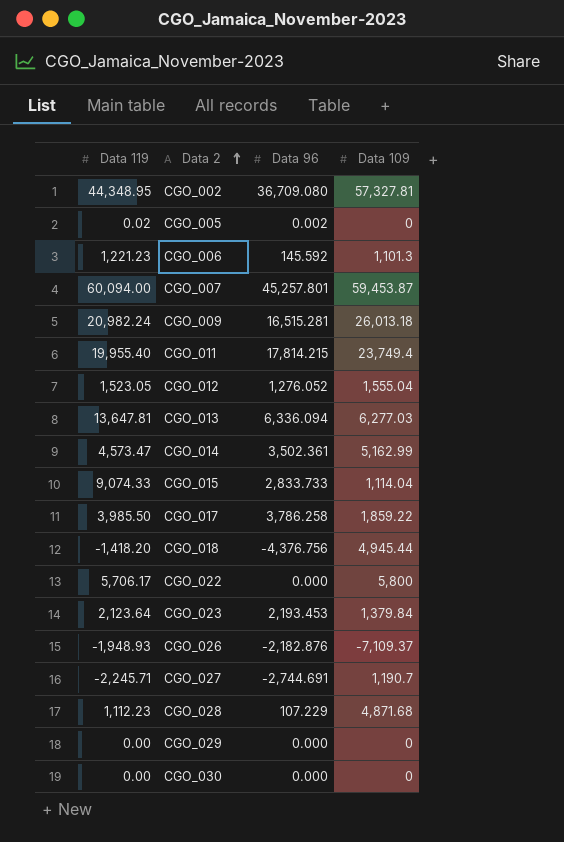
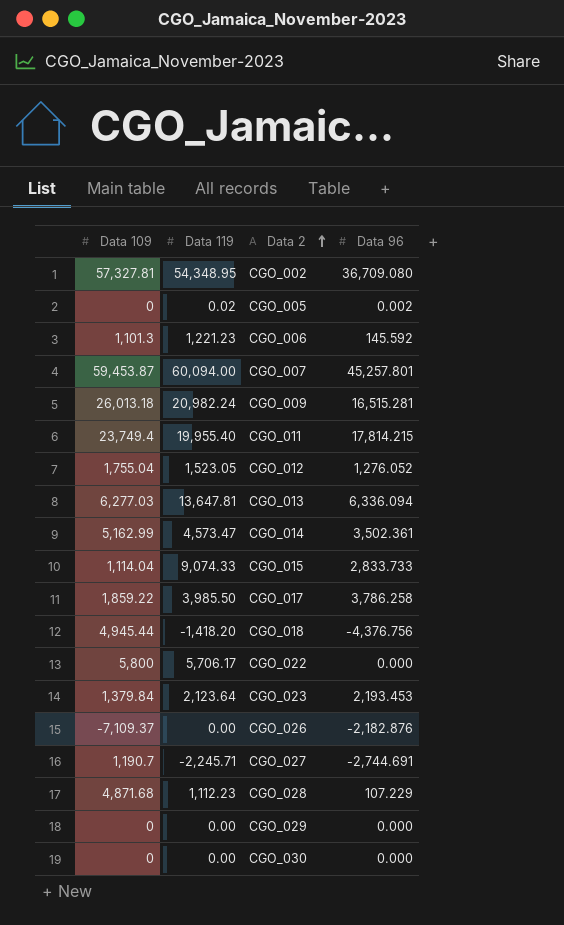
column Data 109 | position: 4 -> 1
CGO_002 | Data 119: 44,348.95 -> 54,348.95
CGO_012 | Data 109: 1,555.04 -> 1,755.04
CGO_026 | Data 119: -1,948.93 -> 0.00

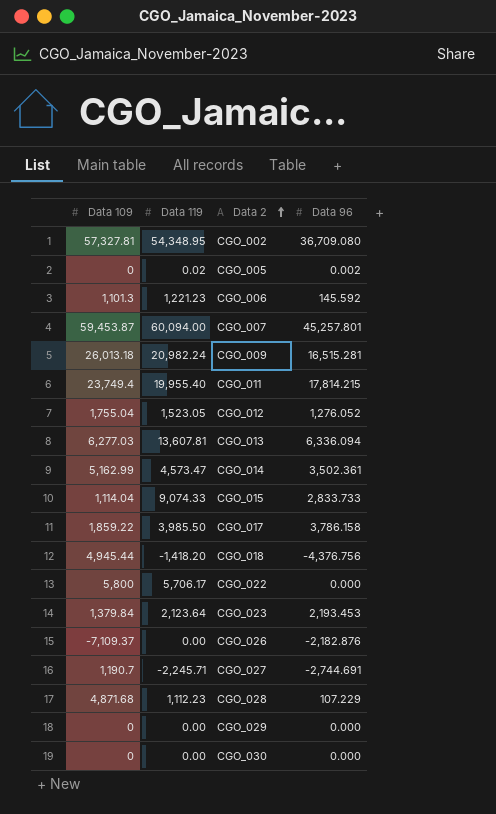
CGO_013 | Data 119: 13,647.81 -> 13,607.81
CGO_017 | Data 96: 3,786.258 -> 3,786.158

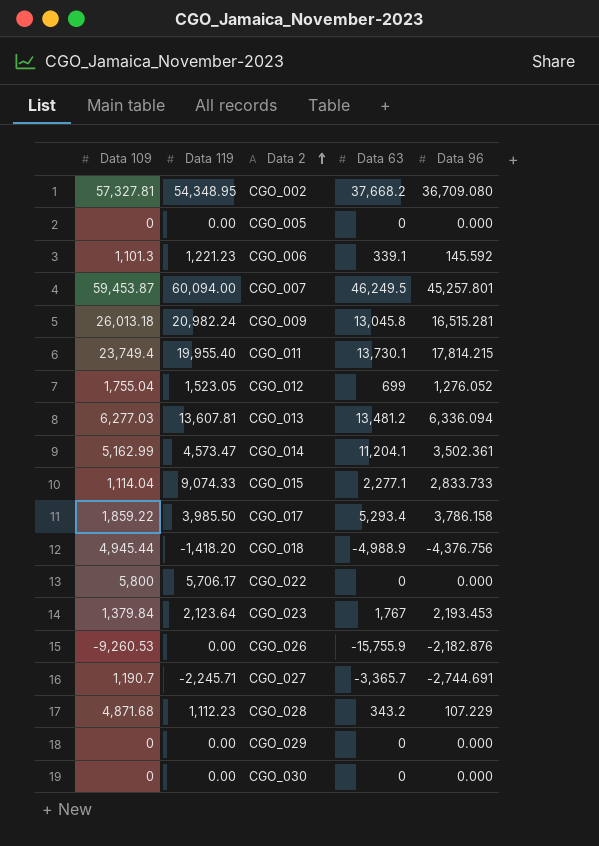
column Data 63 | position: none -> 4
CGO_005 | Data 119: 0.02 -> 0.00
CGO_005 | Data 96: 0.002 -> 0.000
CGO_026 | Data 109: -7,109.37 -> -9,260.53

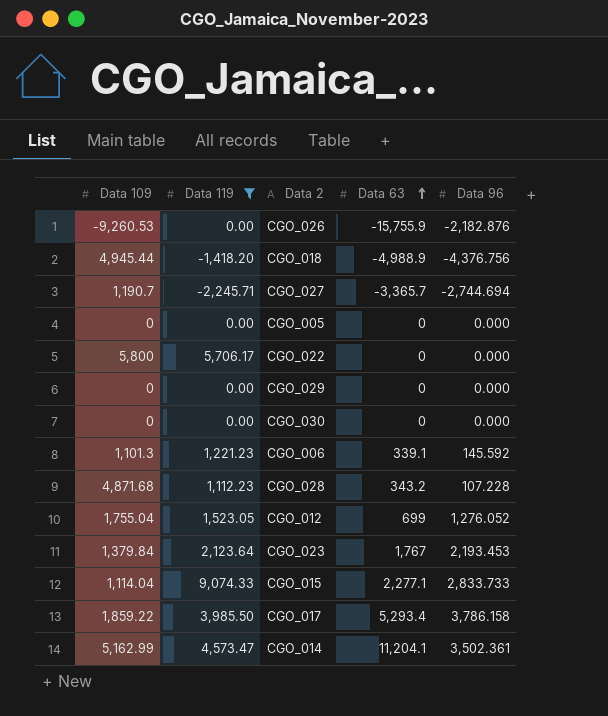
filter: none -> Data 119 <= 9,074.33
row order: Data 2 ascending -> Data 63 ascending
CGO_027 | Data 96: -2,744.691 -> -2,744.694
CGO_028 | Data 96: 107.229 -> 107.228

